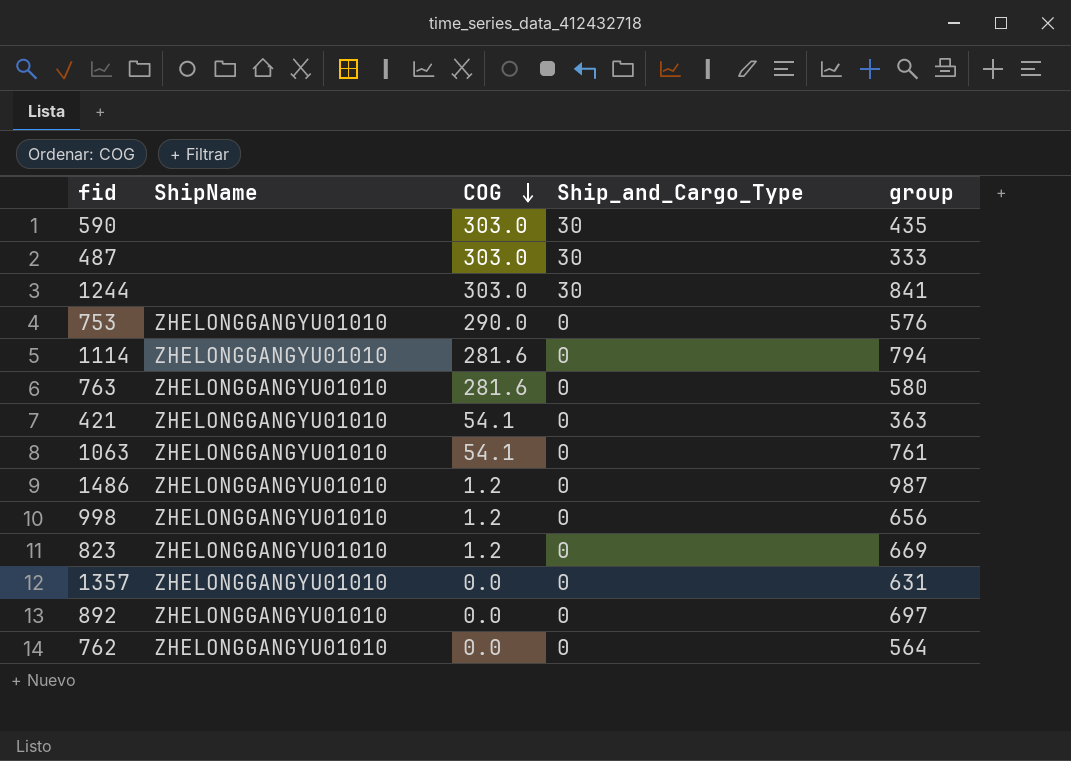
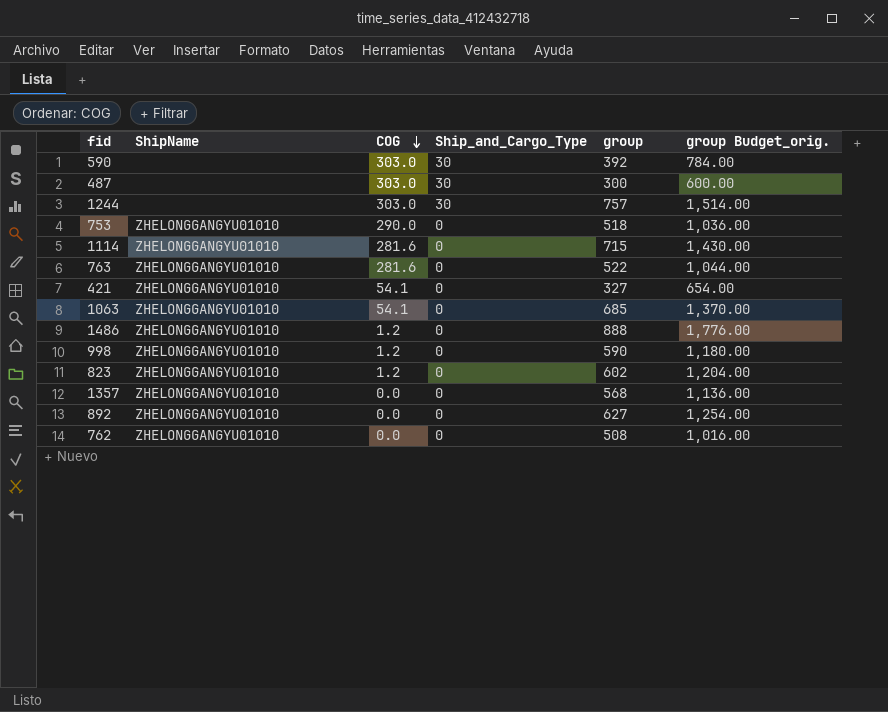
column group Budget_orig. | formula: none -> [group] * 2
590 | group: 435 -> 392
487 | group: 333 -> 300
1244 | group: 841 -> 757
753 | group: 576 -> 518
1114 | group: 794 -> 715
763 | group: 580 -> 522
421 | group: 363 -> 327
1063 | group: 761 -> 685
1486 | group: 987 -> 888
998 | group: 656 -> 590
823 | group: 669 -> 602
1357 | group: 631 -> 568
892 | group: 697 -> 627
762 | group: 564 -> 508

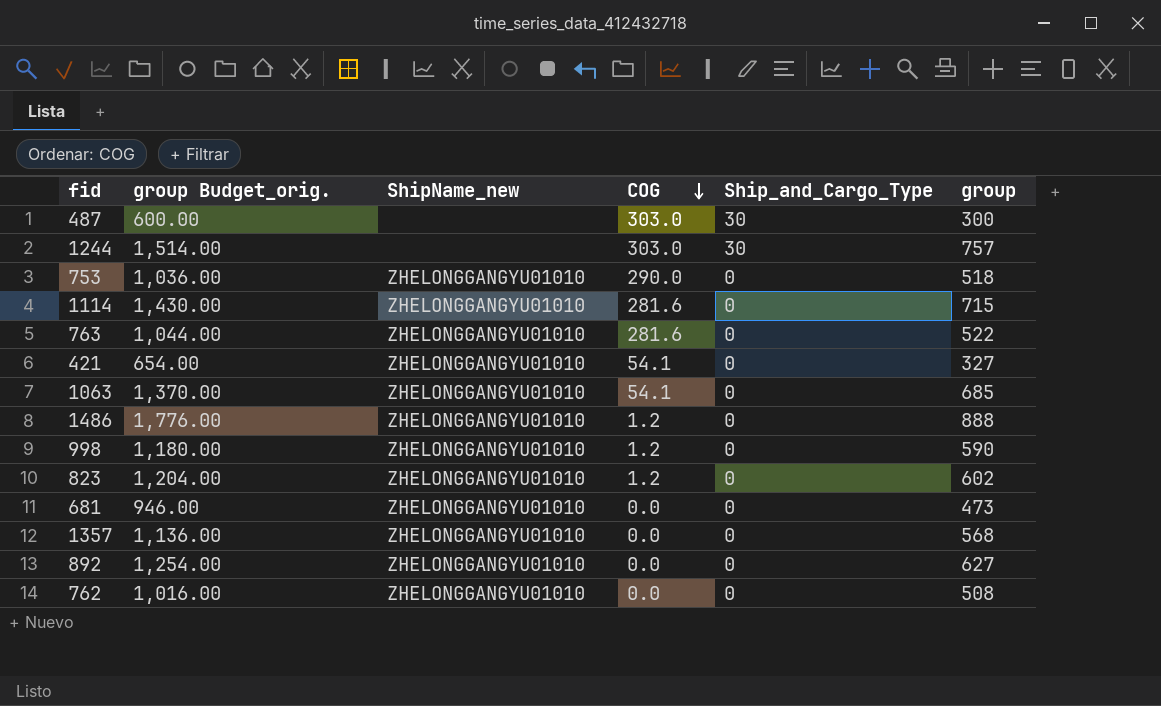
column group Budget_orig. | position: 6 -> 2
column name: ShipName -> ShipName_new
row 590: none | 303.0 | 30 | 392 | 784.00 -> none
row 681: none -> 946.00 | ZHELONGGANGYU01010 | 0.0 | 0 | 473

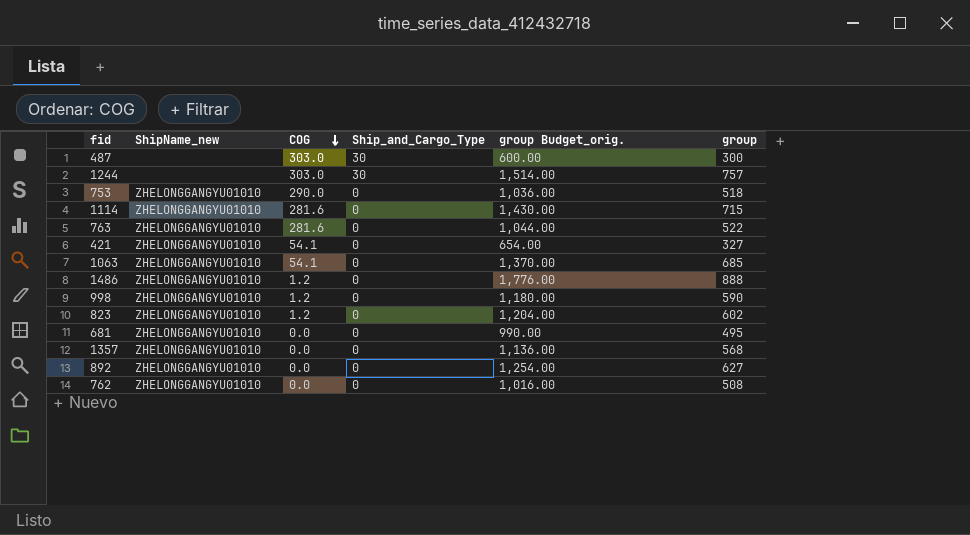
column group Budget_orig. | position: 2 -> 5
681 | group Budget_orig.: 946.00 -> 990.00
681 | group: 473 -> 495

